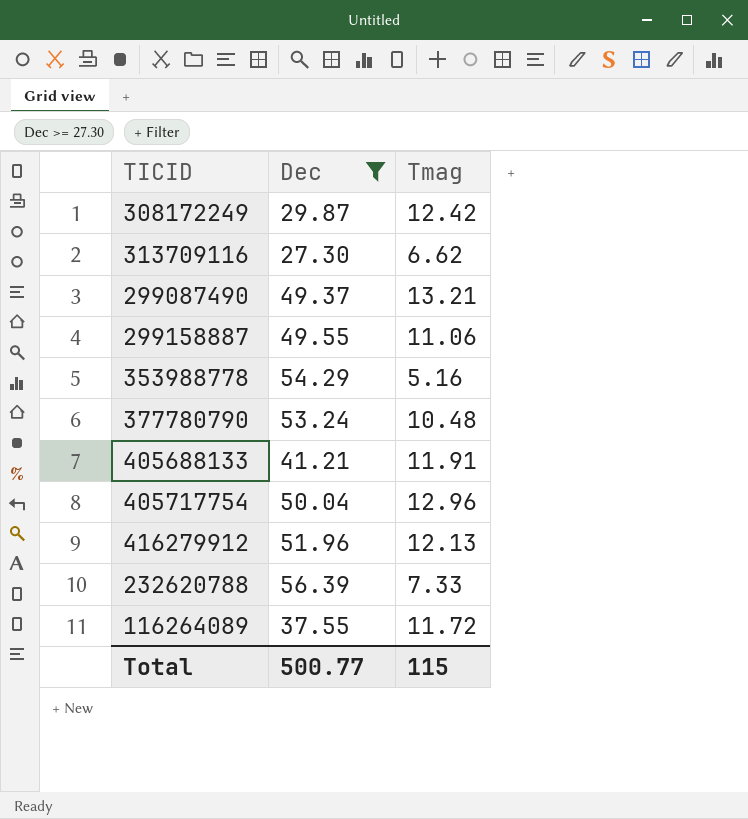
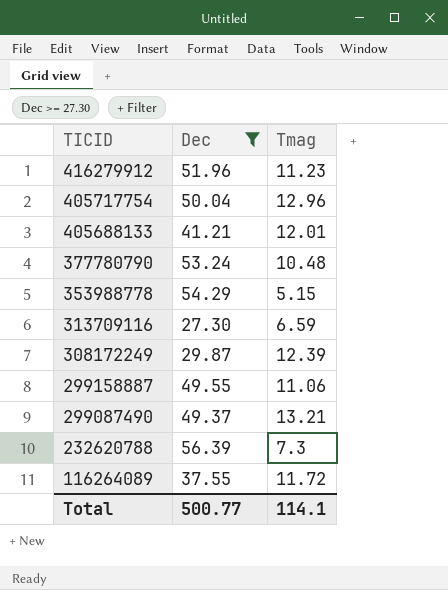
row order: none -> TICID descending
416279912 | Tmag: 12.13 -> 11.23
405688133 | Tmag: 11.91 -> 12.01
353988778 | Tmag: 5.16 -> 5.15
313709116 | Tmag: 6.62 -> 6.59
308172249 | Tmag: 12.42 -> 12.39
232620788 | Tmag: 7.33 -> 7.3
Total | Tmag: 115 -> 114.1

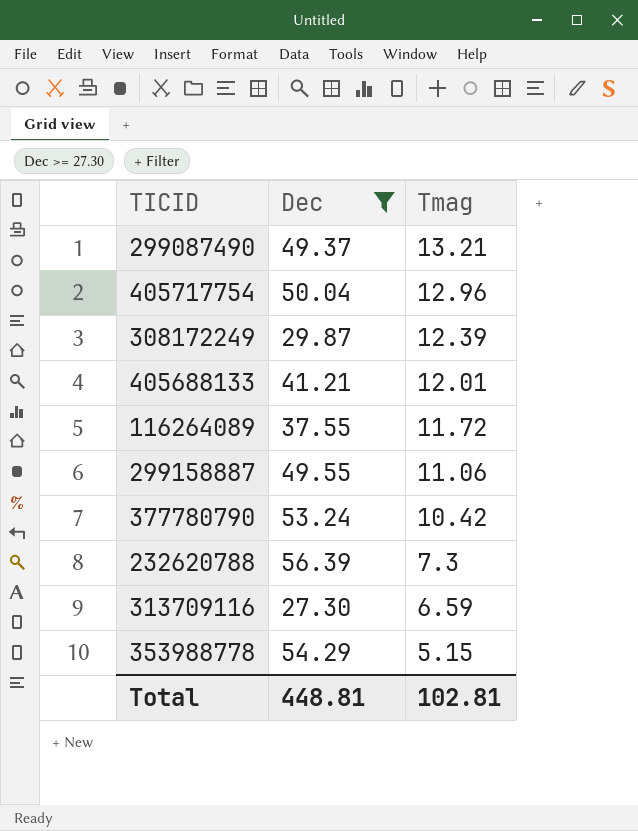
row order: TICID descending -> Tmag descending
row 416279912: 51.96 | 11.23 -> none
377780790 | Tmag: 10.48 -> 10.42
Total | Dec: 500.77 -> 448.81
Total | Tmag: 114.1 -> 102.81

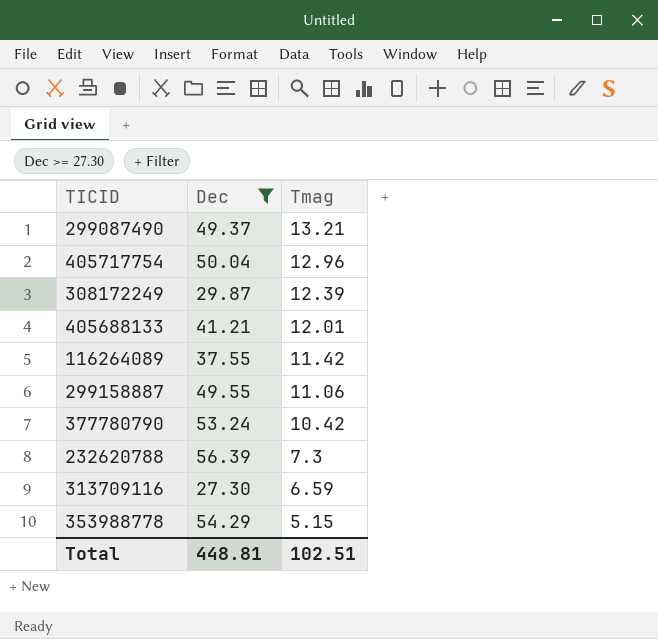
116264089 | Tmag: 11.72 -> 11.42
Total | Tmag: 102.81 -> 102.51

